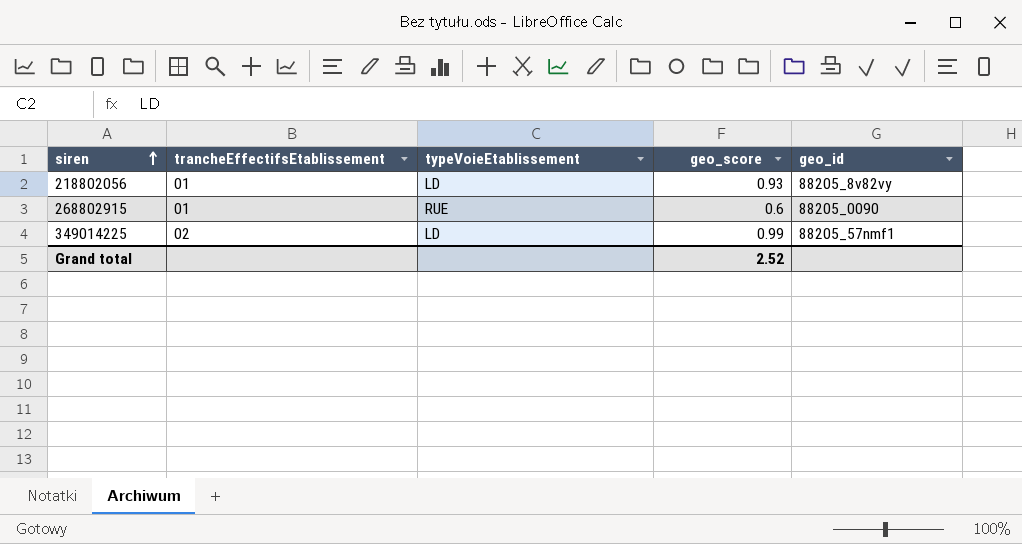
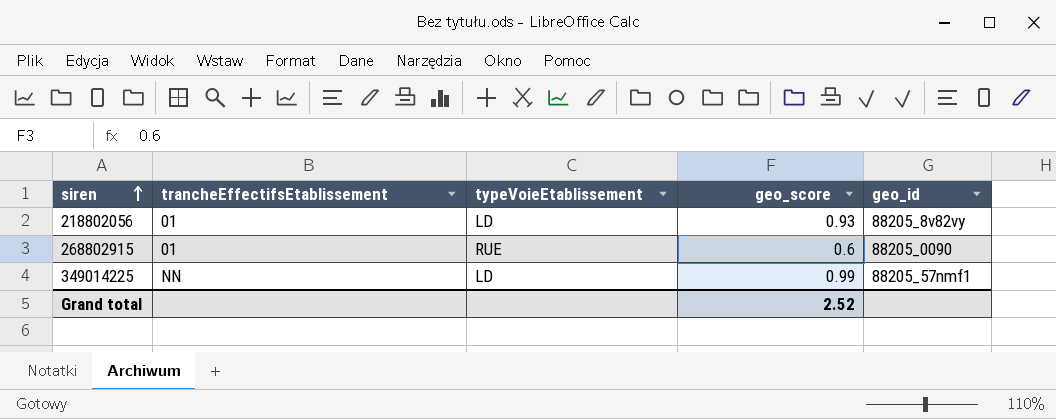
349014225 | trancheEffectifsEtablissement: 02 -> NN

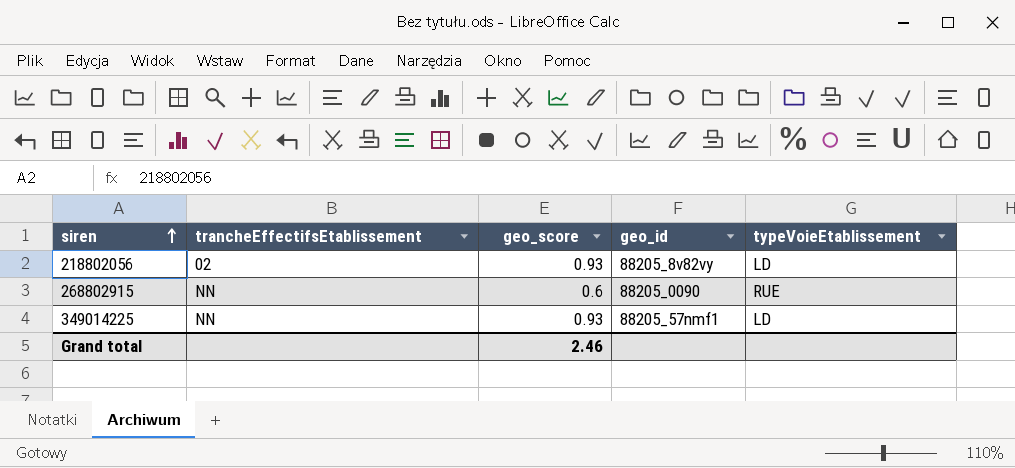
column typeVoieEtablissement | position: 3 -> 5
218802056 | trancheEffectifsEtablissement: 01 -> 02
268802915 | trancheEffectifsEtablissement: 01 -> NN
349014225 | geo_score: 0.99 -> 0.93
Grand total | geo_score: 2.52 -> 2.46

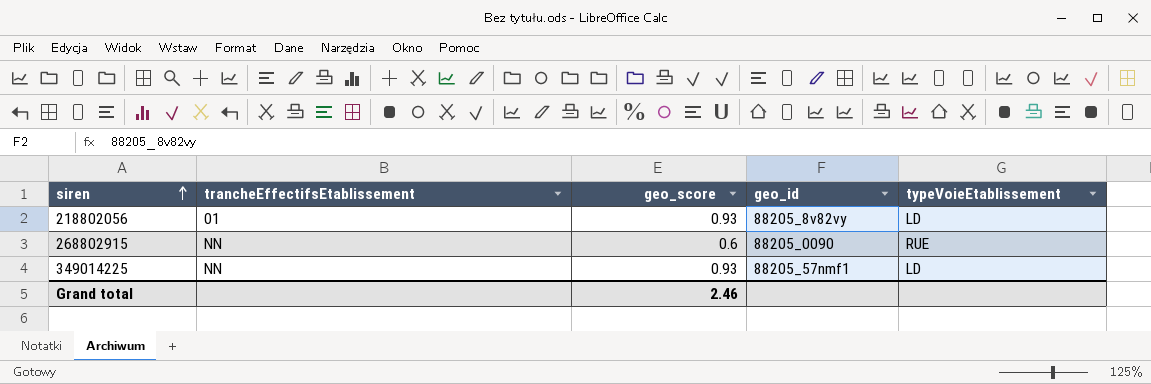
218802056 | trancheEffectifsEtablissement: 02 -> 01

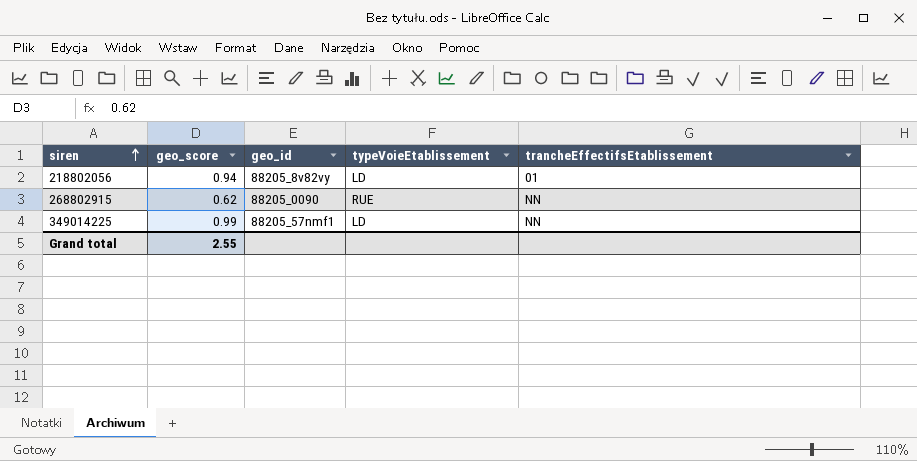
column trancheEffectifsEtablissement | position: 2 -> 5
218802056 | geo_score: 0.93 -> 0.94
268802915 | geo_score: 0.6 -> 0.62
349014225 | geo_score: 0.93 -> 0.99
Grand total | geo_score: 2.46 -> 2.55

